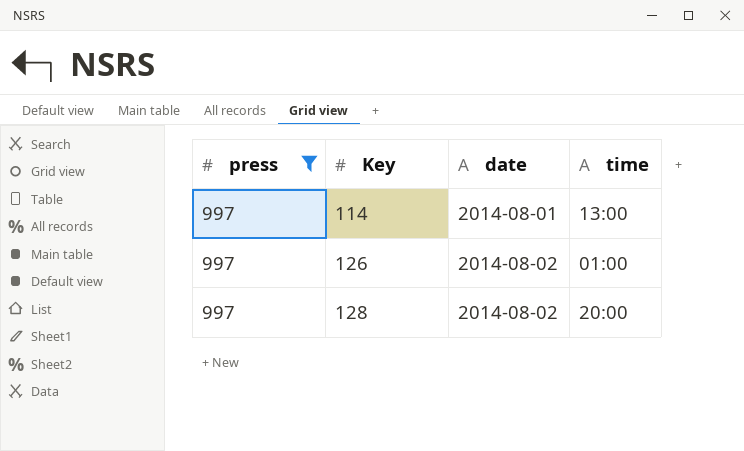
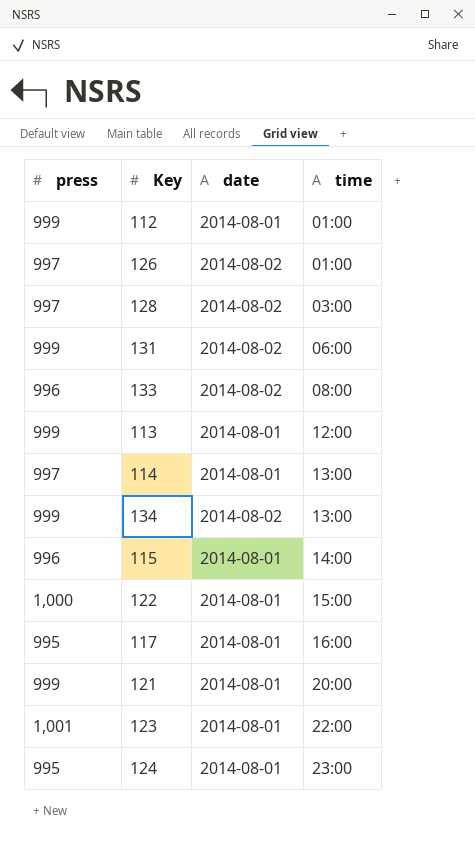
filter: press = 997 -> none
row order: Key ascending -> time ascending
128 | time: 20:00 -> 03:00

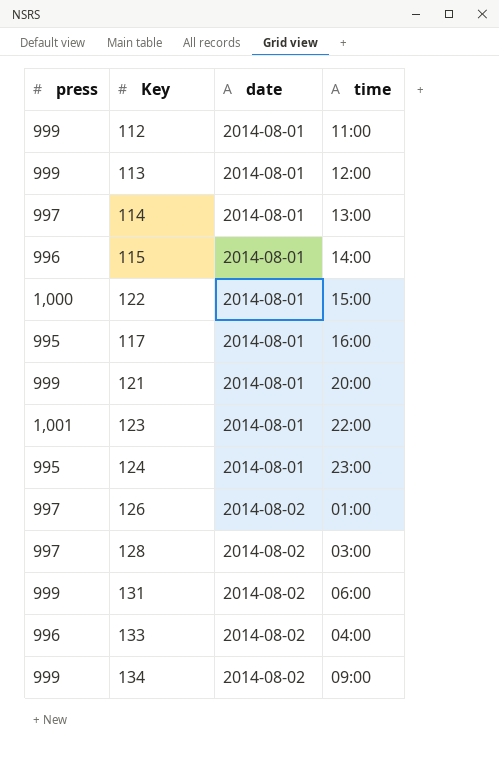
row order: time ascending -> date ascending
112 | time: 01:00 -> 11:00
133 | time: 08:00 -> 04:00
134 | time: 13:00 -> 09:00

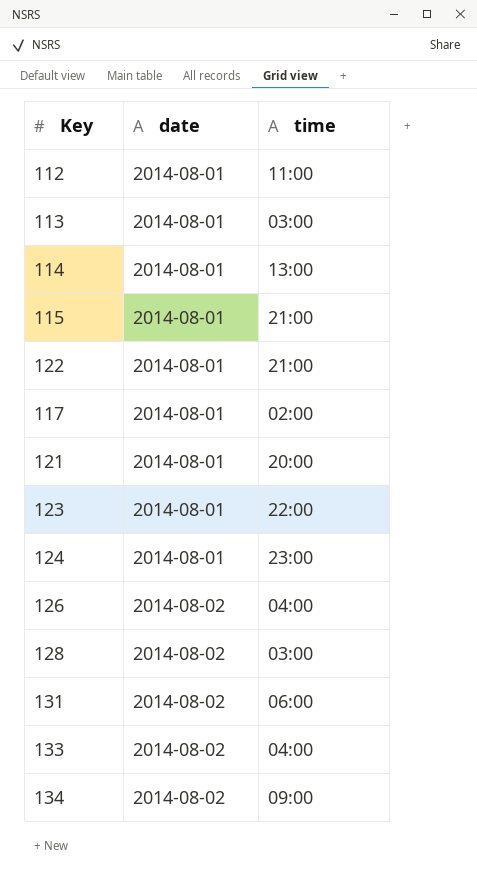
column press | position: 1 -> none
113 | time: 12:00 -> 03:00
115 | time: 14:00 -> 21:00
122 | time: 15:00 -> 21:00
117 | time: 16:00 -> 02:00
126 | time: 01:00 -> 04:00

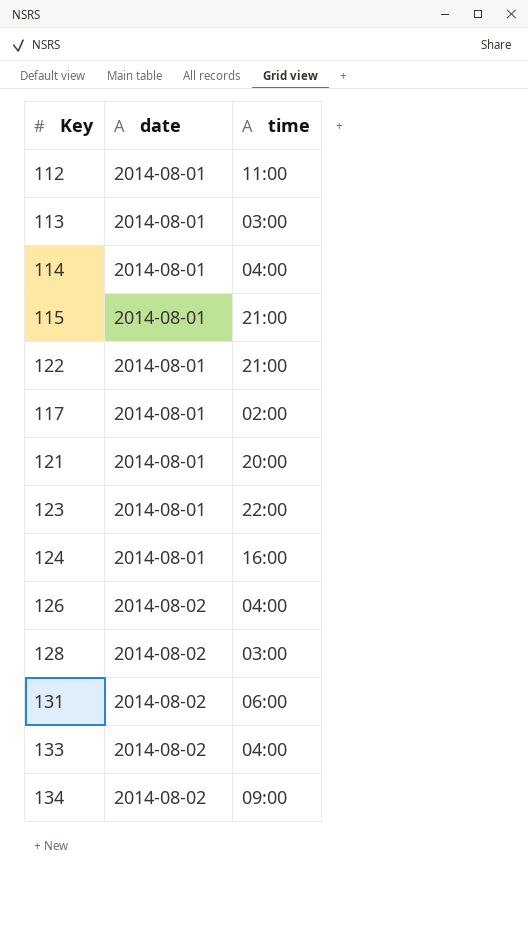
114 | time: 13:00 -> 04:00
124 | time: 23:00 -> 16:00

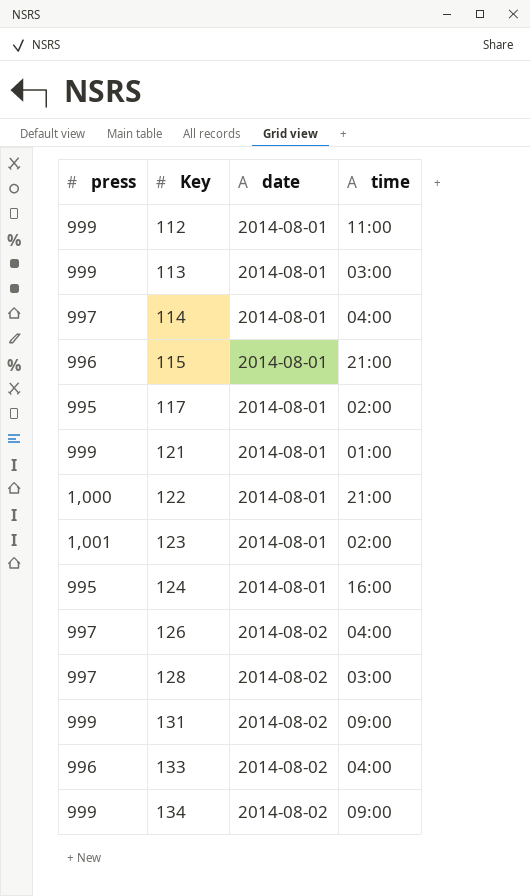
row order: date ascending -> Key ascending
column press | position: none -> 1
121 | time: 20:00 -> 01:00
123 | time: 22:00 -> 02:00
131 | time: 06:00 -> 09:00

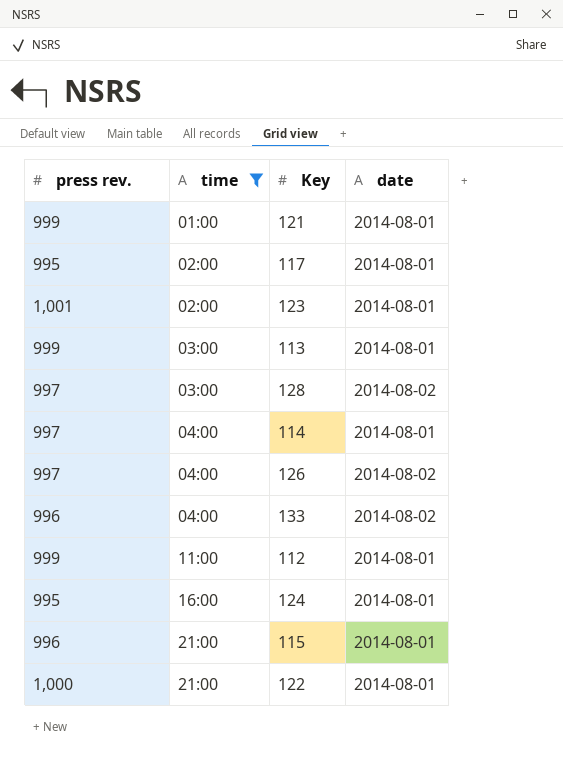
filter: none -> time != 09:00
row order: Key ascending -> time ascending
column name: press -> press rev.
column time | position: 4 -> 2

